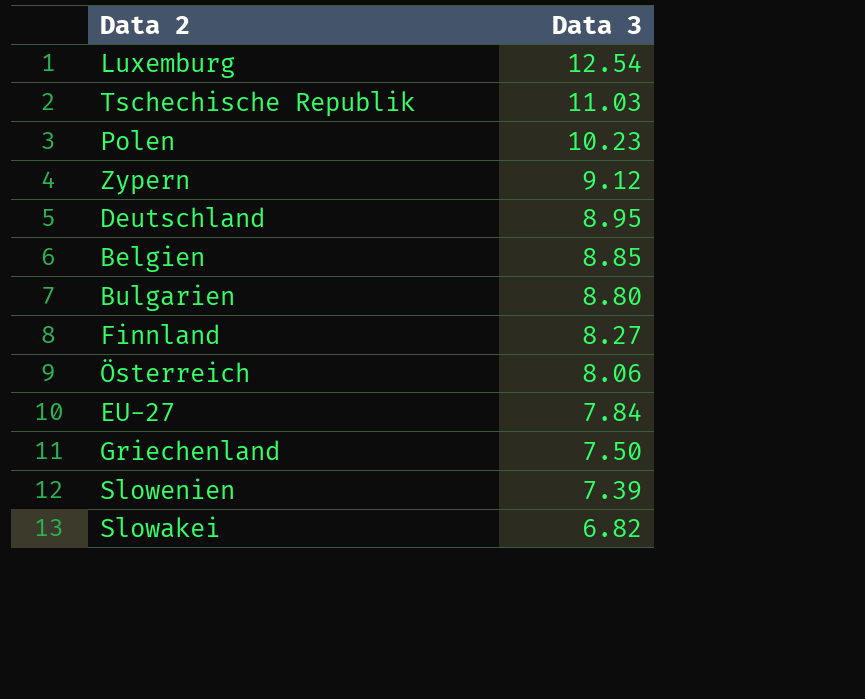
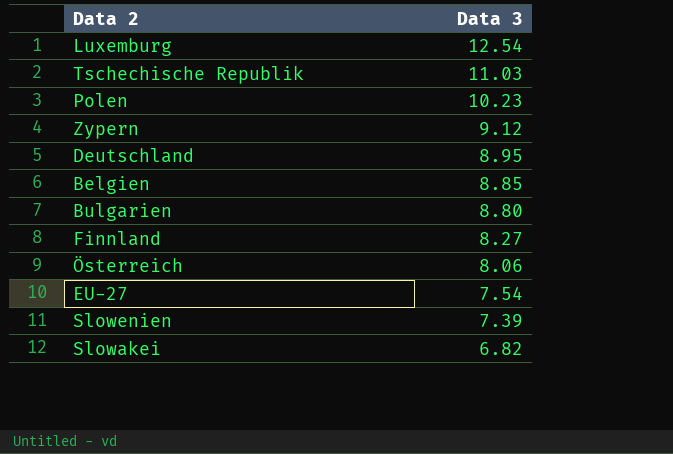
row Griechenland: 7.50 -> none
EU-27 | Data 3: 7.84 -> 7.54

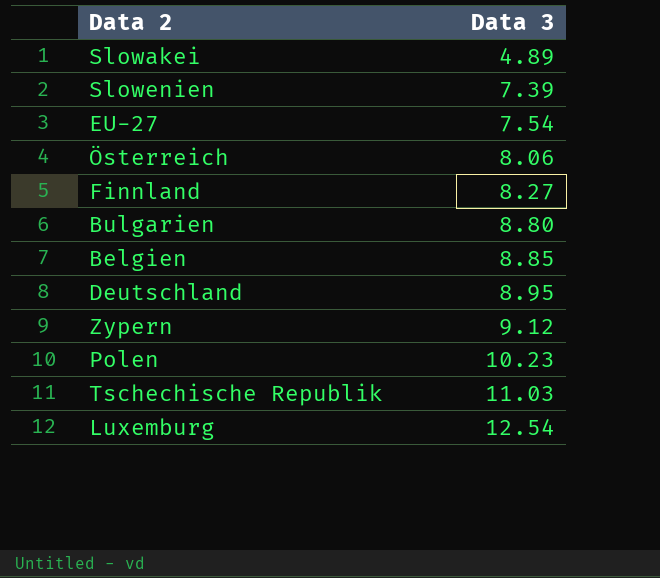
row order: Data 3 descending -> Data 3 ascending
Slowakei | Data 3: 6.82 -> 4.89

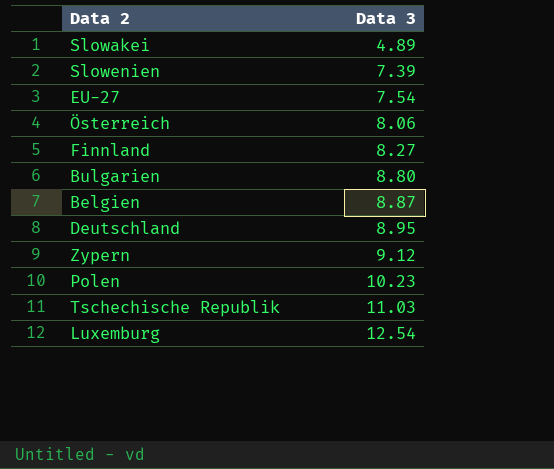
Belgien | Data 3: 8.85 -> 8.87

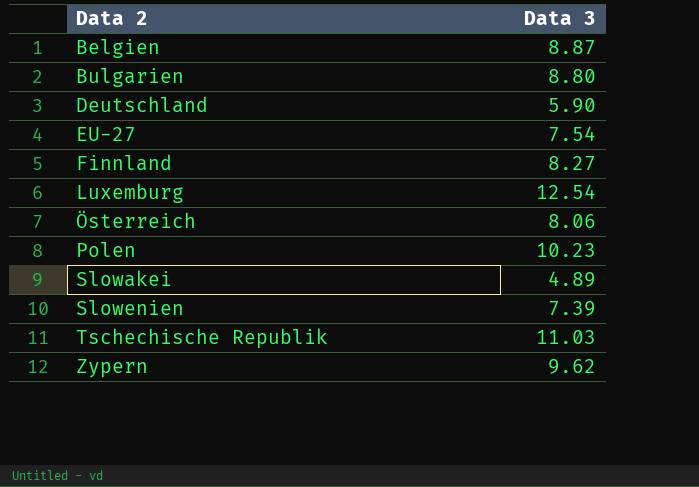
row order: Data 3 ascending -> Data 2 ascending
Deutschland | Data 3: 8.95 -> 5.90
Zypern | Data 3: 9.12 -> 9.62

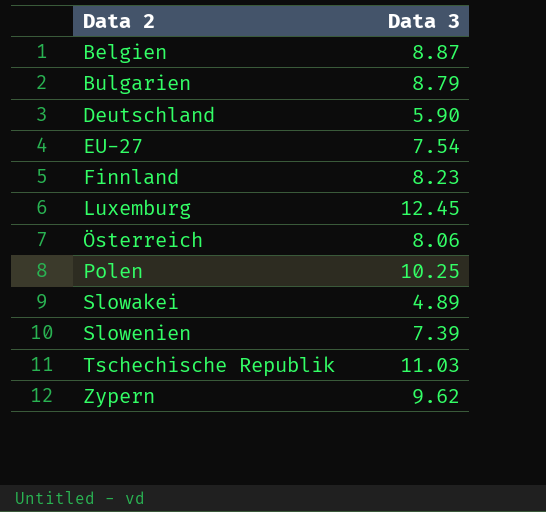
Bulgarien | Data 3: 8.80 -> 8.79
Finnland | Data 3: 8.27 -> 8.23
Luxemburg | Data 3: 12.54 -> 12.45
Polen | Data 3: 10.23 -> 10.25

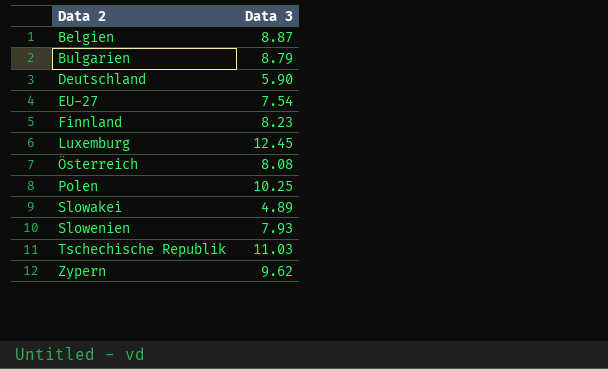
Österreich | Data 3: 8.06 -> 8.08
Slowenien | Data 3: 7.39 -> 7.93

